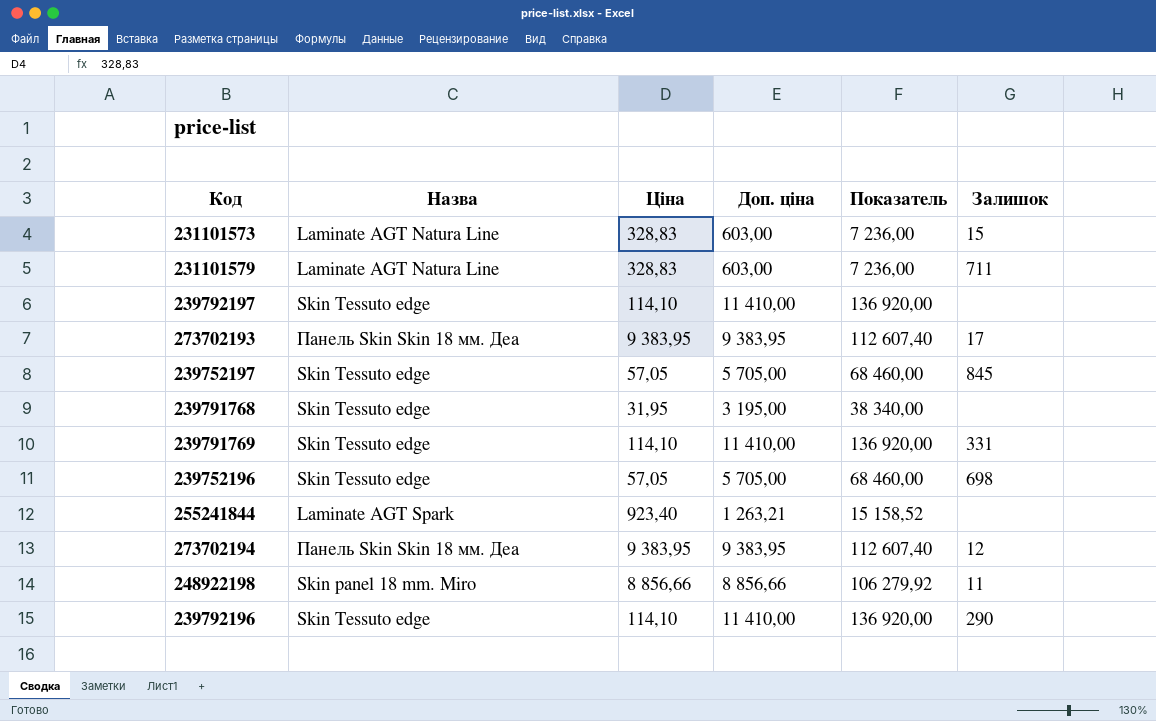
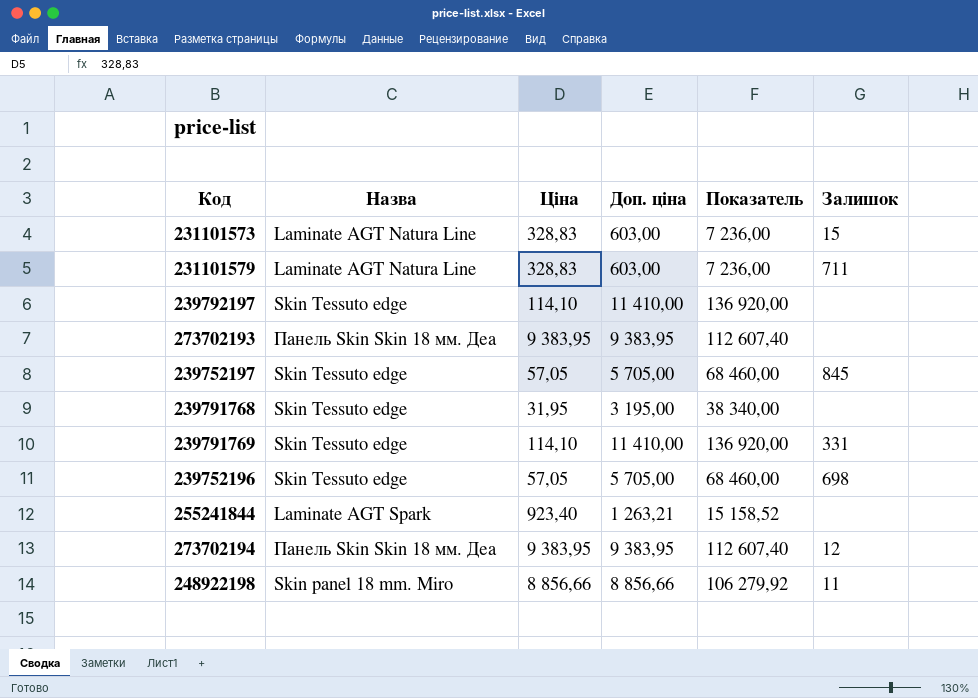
row 239792196: Skin Tessuto edge | 114,10 | 11 410,00 | 136 920,00 | 290 -> none
273702193 | Залишок: 17 -> none

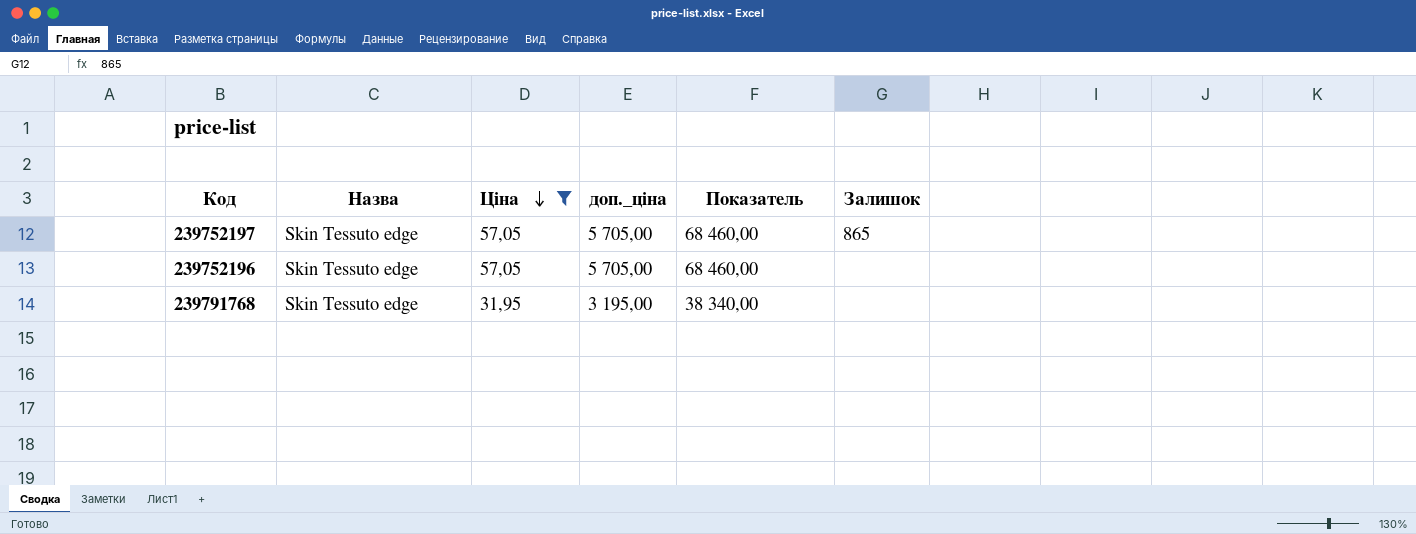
filter: none -> Ціна <= 57,05
row order: none -> Ціна descending
column name: Доп. ціна -> доп._ціна
239752197 | Залишок: 845 -> 865
239752196 | Залишок: 698 -> none

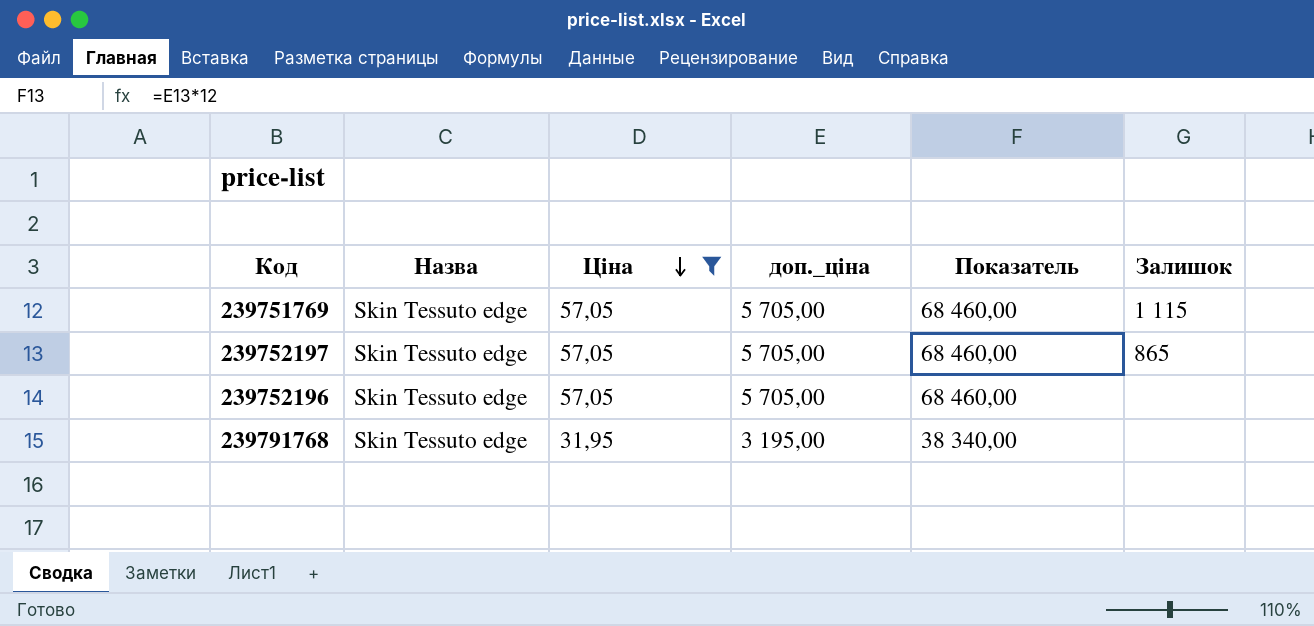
row 239751769: none -> Skin Tessuto edge | 57,05 | 5 705,00 | 68 460,00 | 1 115

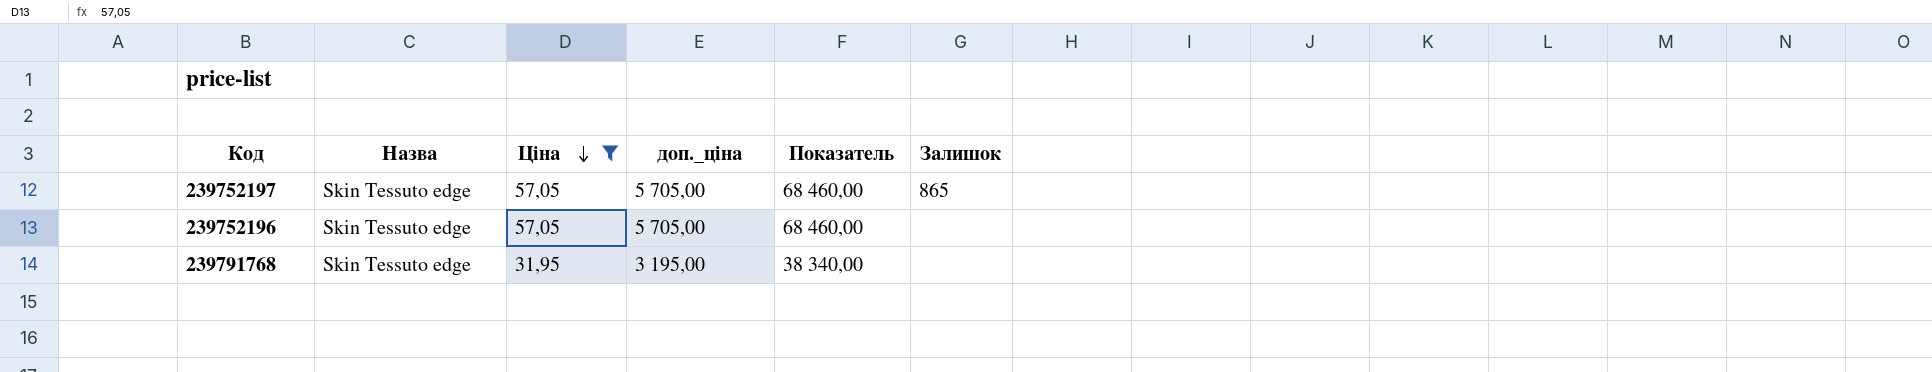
row 239751769: Skin Tessuto edge | 57,05 | 5 705,00 | 68 460,00 | 1 115 -> none

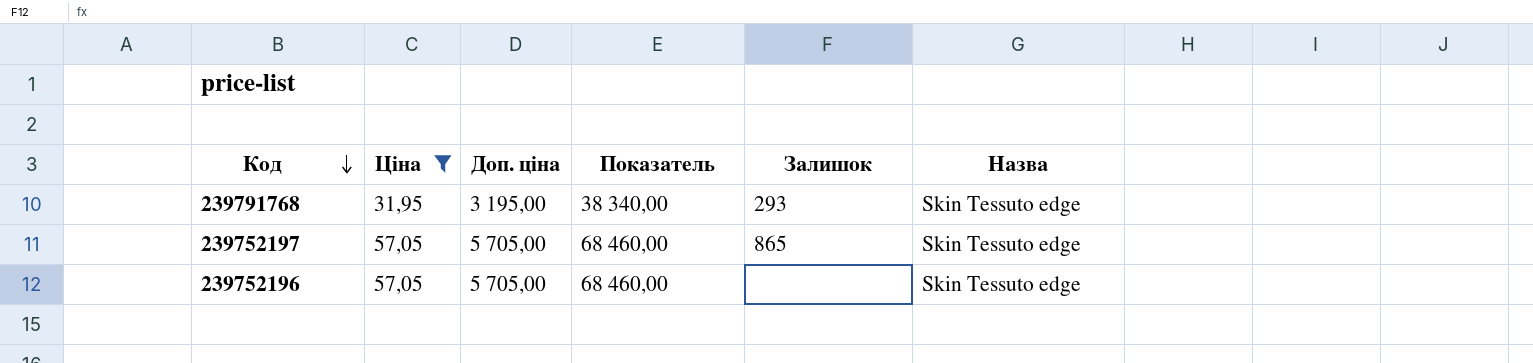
row order: Ціна descending -> Код descending
column name: доп._ціна -> Доп. ціна
column Назва | position: 2 -> 6
239791768 | Залишок: none -> 293

